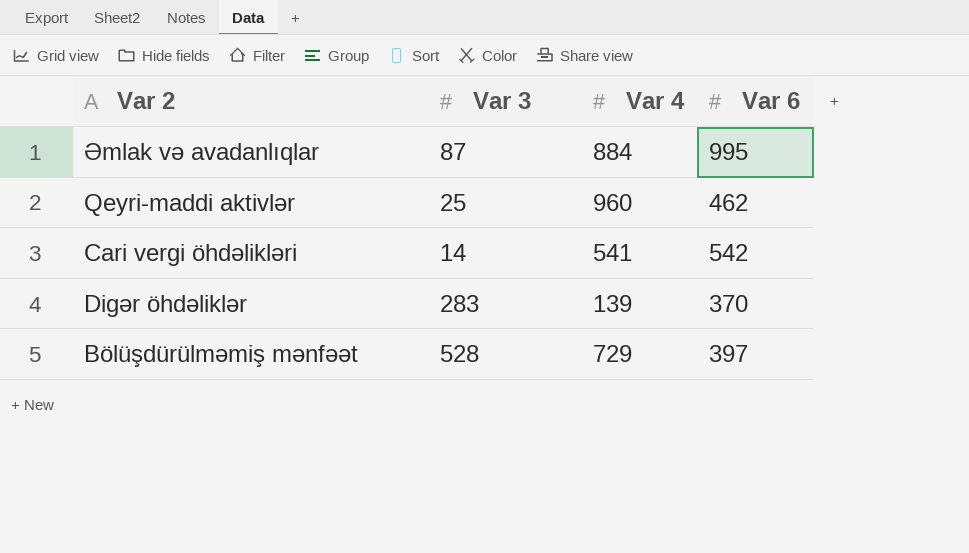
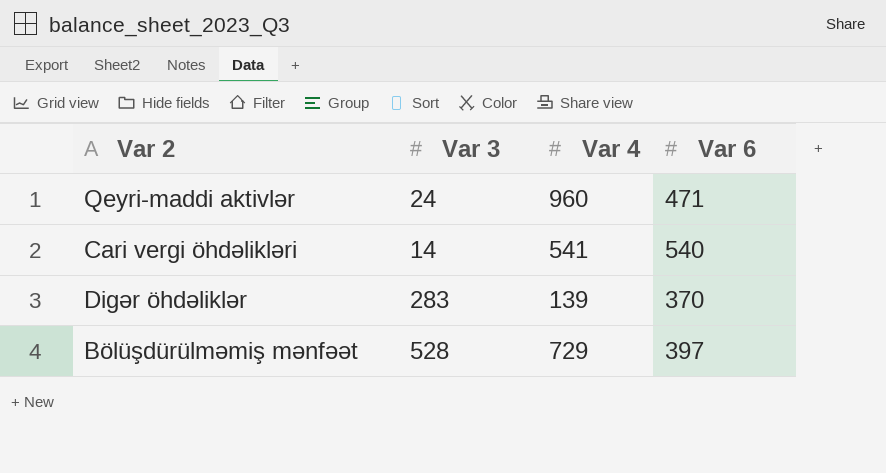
row Əmlak və avadanlıqlar: 87 | 884 | 995 -> none
Qeyri-maddi aktivlər | Var 3: 25 -> 24
Qeyri-maddi aktivlər | Var 6: 462 -> 471
Cari vergi öhdəlikləri | Var 6: 542 -> 540

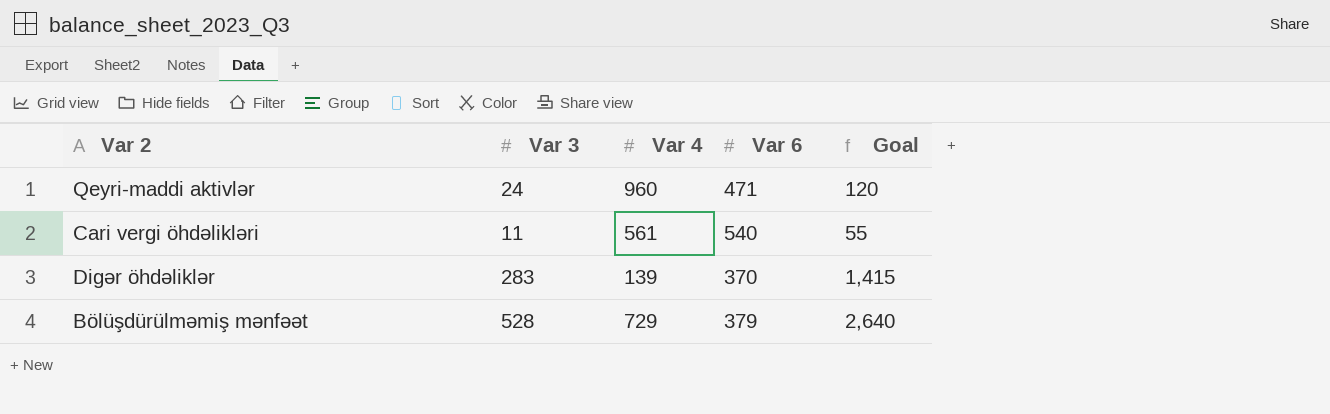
column Goal | formula: none -> [Var 3] * 5
Cari vergi öhdəlikləri | Var 3: 14 -> 11
Cari vergi öhdəlikləri | Var 4: 541 -> 561
Bölüşdürülməmiş mənfəət | Var 6: 397 -> 379

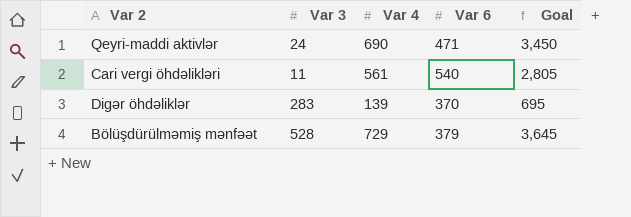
column Goal | formula: [Var 3] * 5 -> [Var 4] * 5
Qeyri-maddi aktivlər | Var 4: 960 -> 690

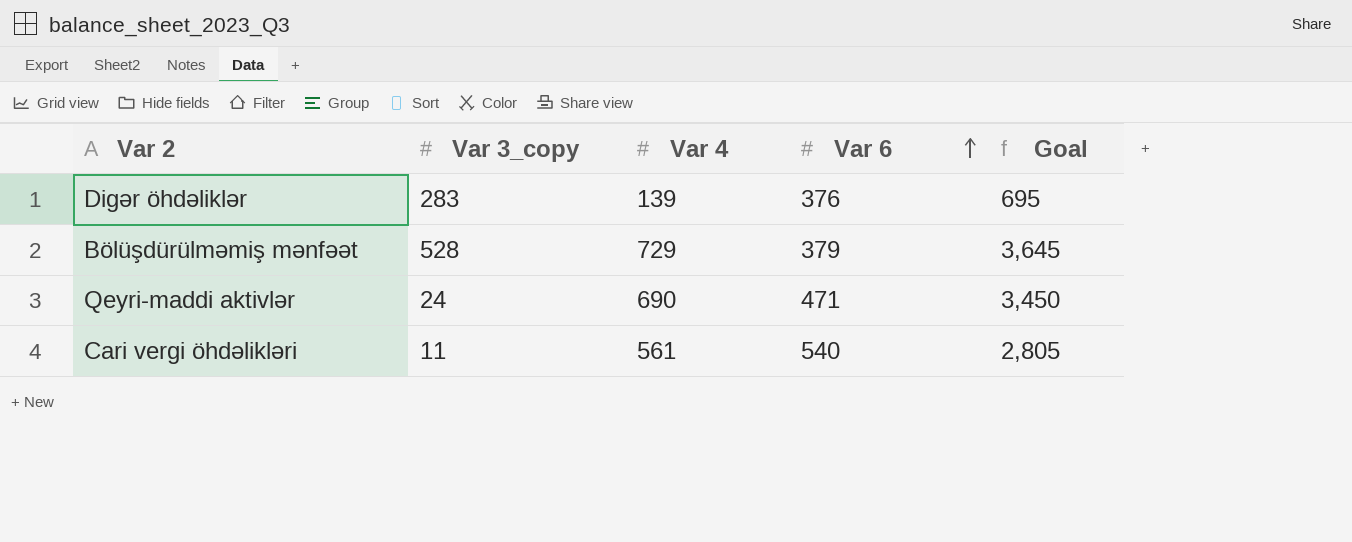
row order: none -> Var 6 ascending
column name: Var 3 -> Var 3_copy
Digər öhdəliklər | Var 6: 370 -> 376

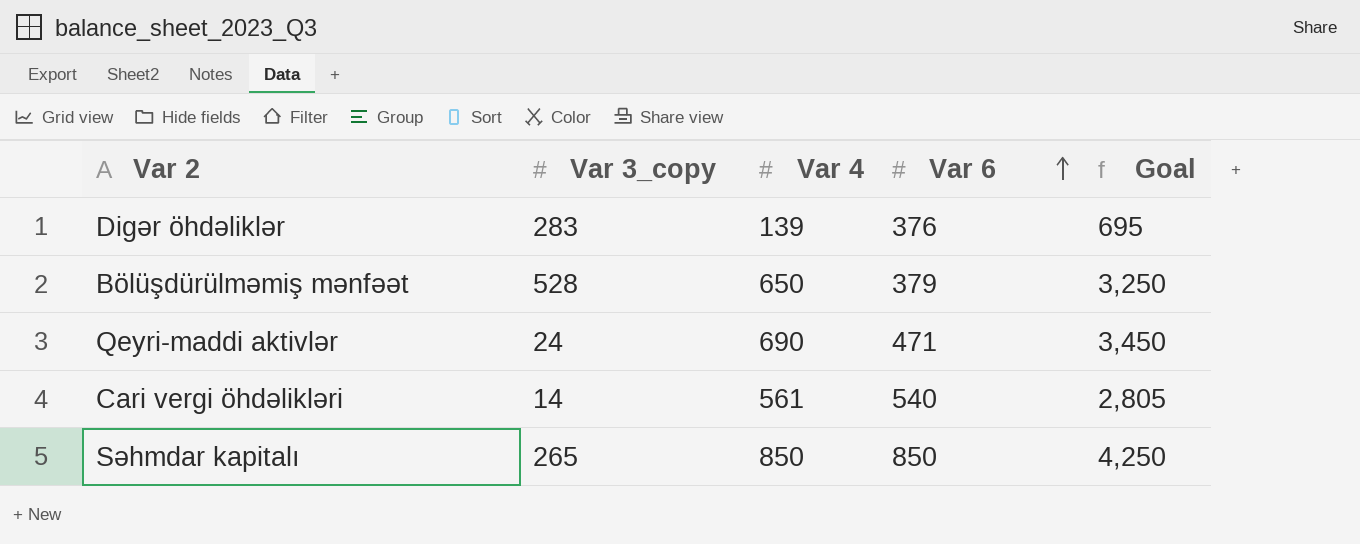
Bölüşdürülməmiş mənfəət | Var 4: 729 -> 650
Bölüşdürülməmiş mənfəət | Goal: 3,645 -> 3,250
Cari vergi öhdəlikləri | Var 3_copy: 11 -> 14
row Səhmdar kapitalı: none -> 265 | 850 | 850 | 4,250

